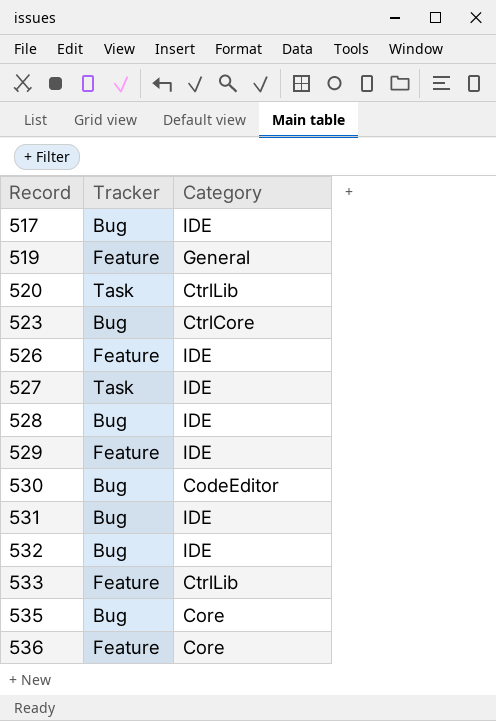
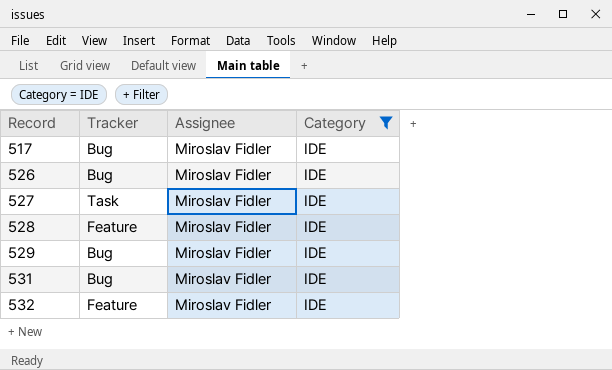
filter: none -> Category = IDE
column Assignee | position: none -> 3
526 | Tracker: Feature -> Bug
528 | Tracker: Bug -> Feature
529 | Tracker: Feature -> Bug
532 | Tracker: Bug -> Feature

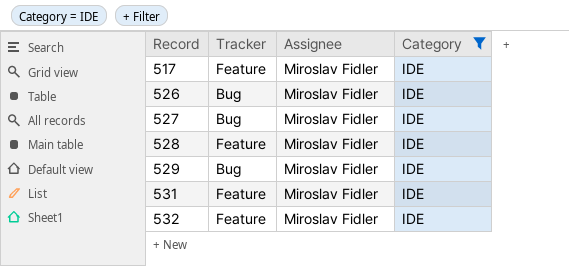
517 | Tracker: Bug -> Feature
527 | Tracker: Task -> Bug
531 | Tracker: Bug -> Feature

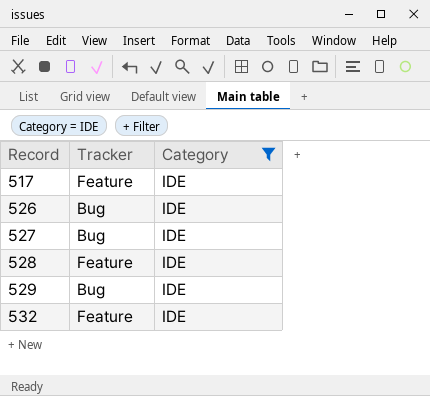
column Assignee | position: 3 -> none
row 531: Feature | Miroslav Fidler | IDE -> none

